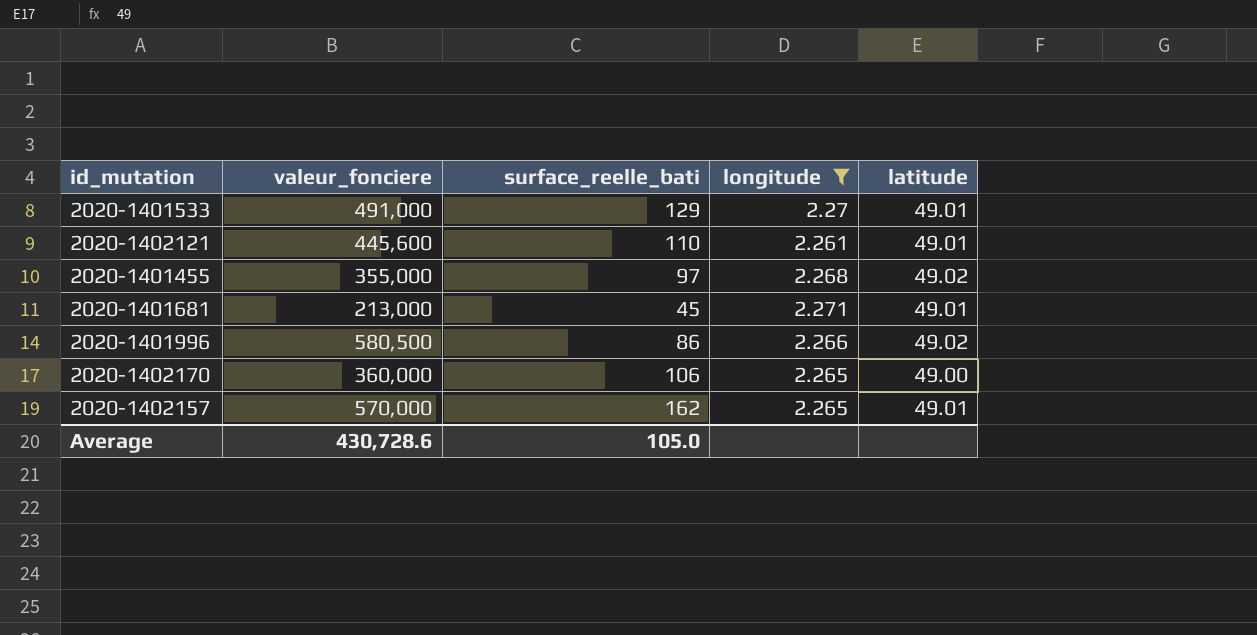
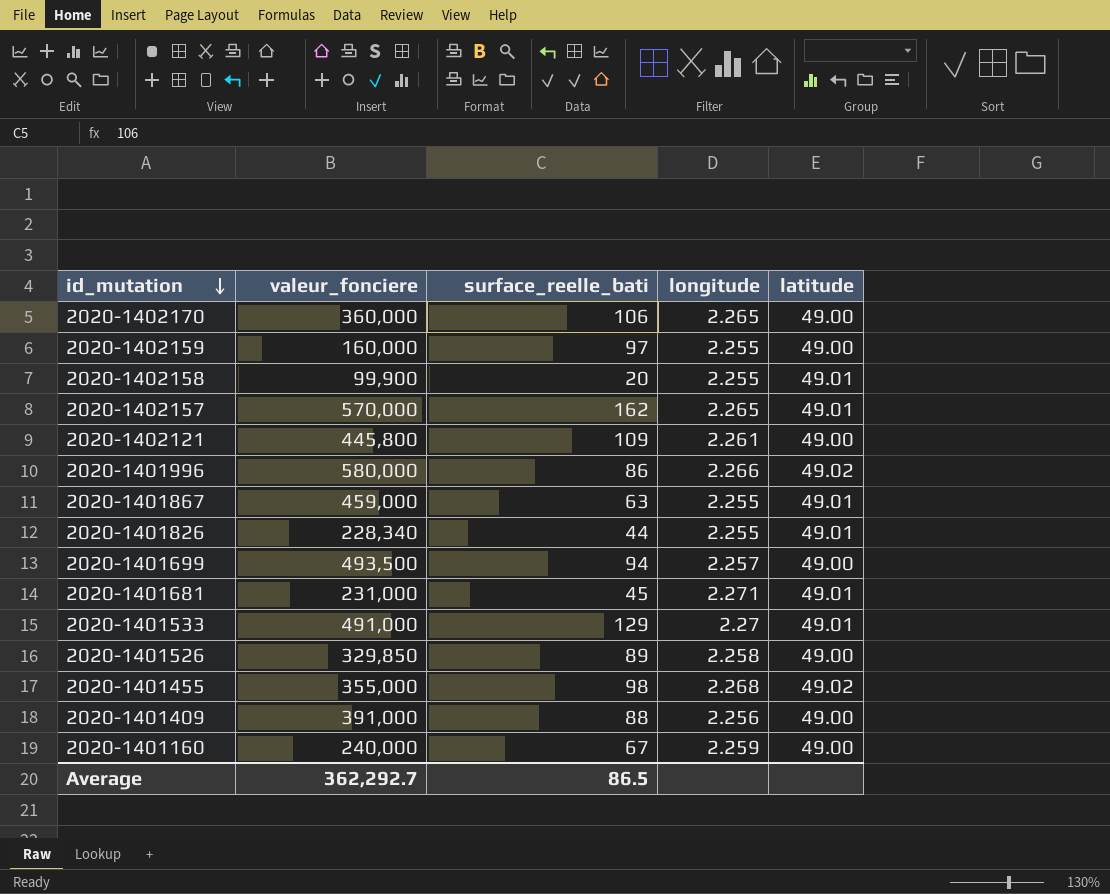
filter: longitude >= 2.261 -> none
row order: none -> id_mutation descending
2020-1402121 | valeur_fonciere: 445,600 -> 445,800
2020-1402121 | surface_reelle_bati: 110 -> 109
2020-1402121 | latitude: 49.01 -> 49.00
2020-1401996 | valeur_fonciere: 580,500 -> 580,000
2020-1401681 | valeur_fonciere: 213,000 -> 231,000
2020-1401455 | surface_reelle_bati: 97 -> 98
Average | valeur_fonciere: 430,728.6 -> 362,292.7
Average | surface_reelle_bati: 105.0 -> 86.5

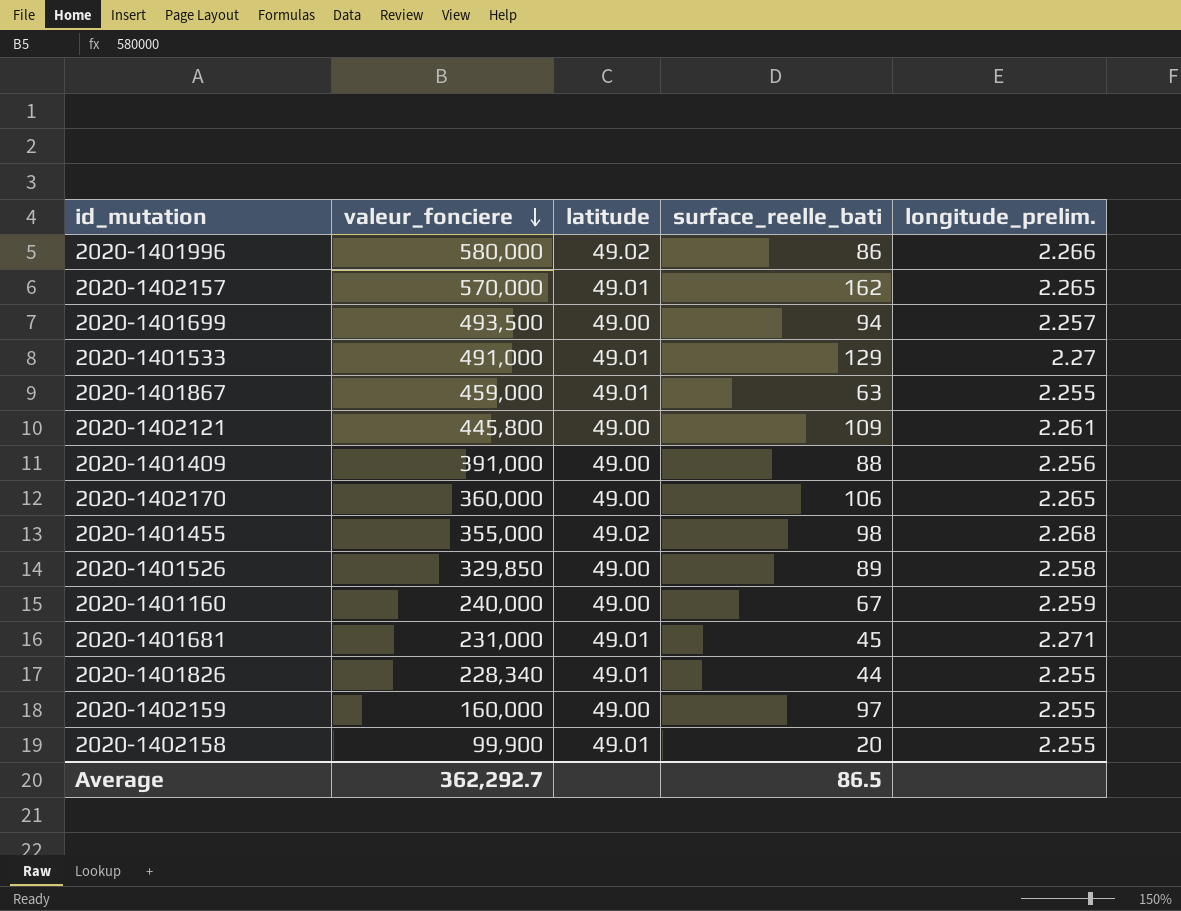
row order: id_mutation descending -> valeur_fonciere descending
column latitude | position: 5 -> 3
column name: longitude -> longitude_prelim.

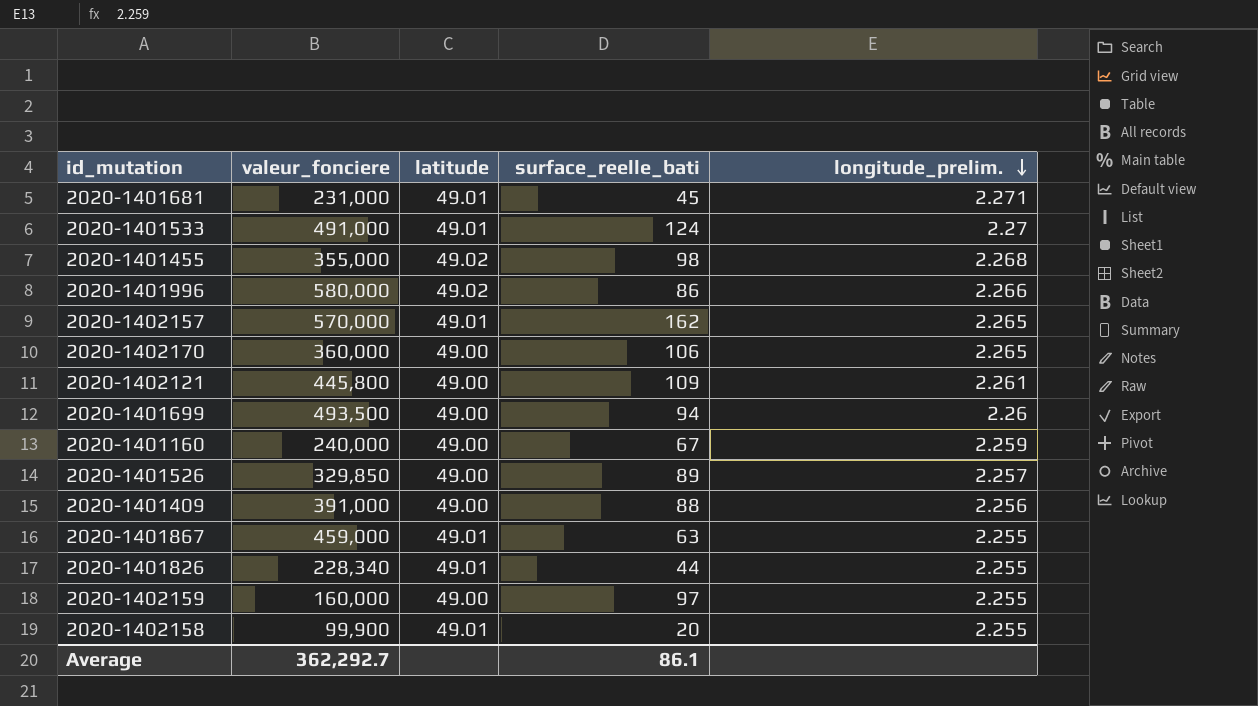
row order: valeur_fonciere descending -> longitude_prelim. descending
2020-1401533 | surface_reelle_bati: 129 -> 124
2020-1401699 | longitude_prelim.: 2.257 -> 2.26
2020-1401526 | longitude_prelim.: 2.258 -> 2.257
Average | surface_reelle_bati: 86.5 -> 86.1

